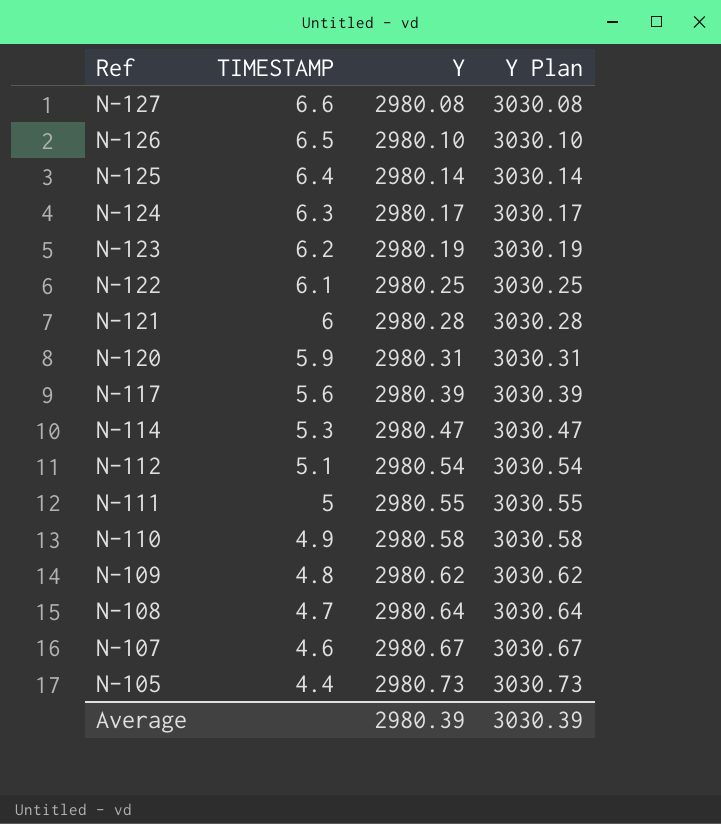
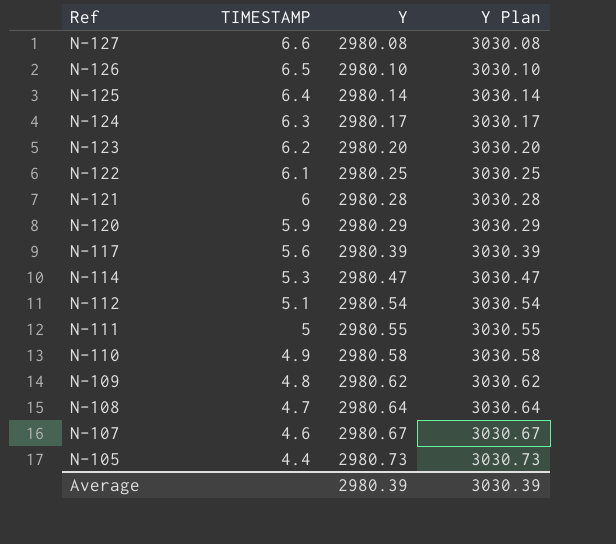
N-123 | Y: 2980.19 -> 2980.20
N-123 | Y Plan: 3030.19 -> 3030.20
N-120 | Y: 2980.31 -> 2980.29
N-120 | Y Plan: 3030.31 -> 3030.29

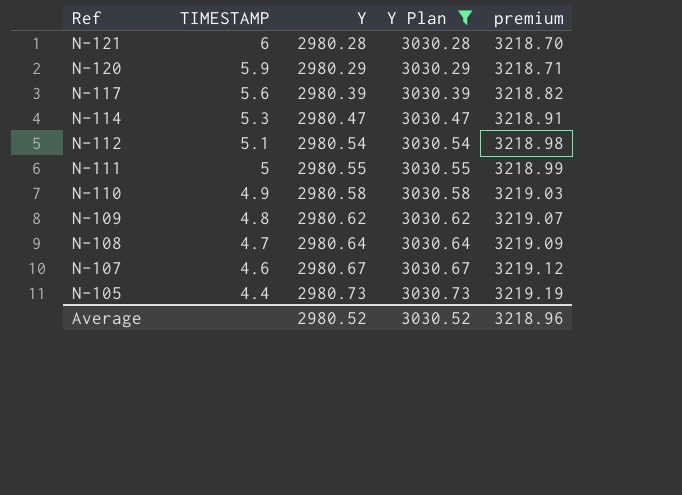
filter: none -> Y Plan >= 3030.28
column premium | formula: none -> [Y] * 1.08
Average | Y: 2980.39 -> 2980.52
Average | Y Plan: 3030.39 -> 3030.52

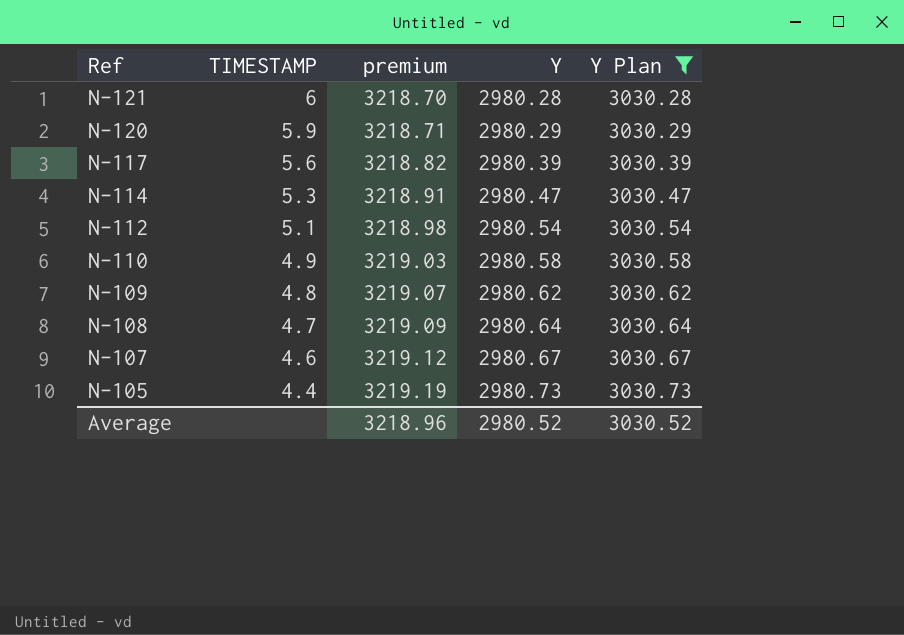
column premium | position: 5 -> 3
row N-111: 5 | 2980.55 | 3030.55 | 3218.99 -> none

